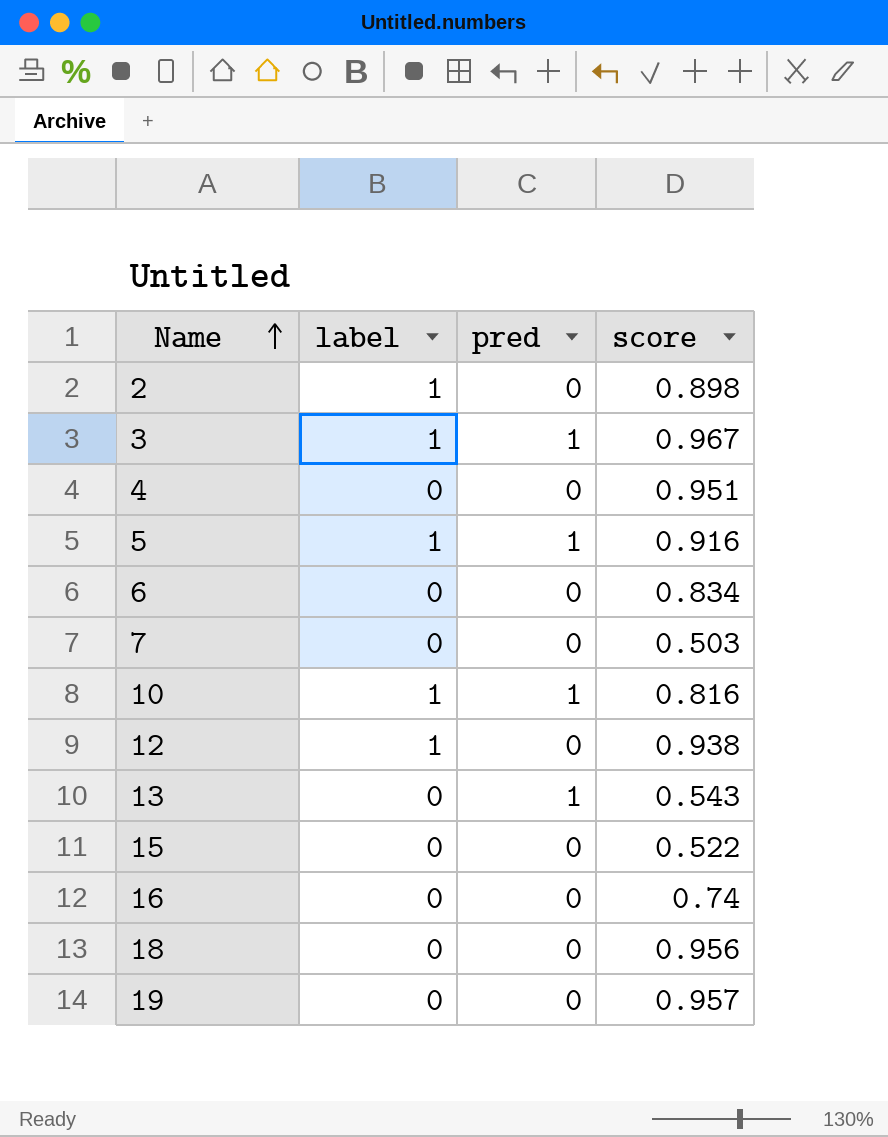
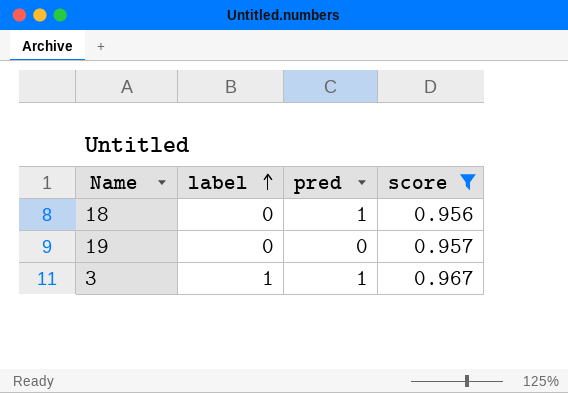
filter: none -> score >= 0.956
row order: Name ascending -> label ascending
18 | pred: 0 -> 1

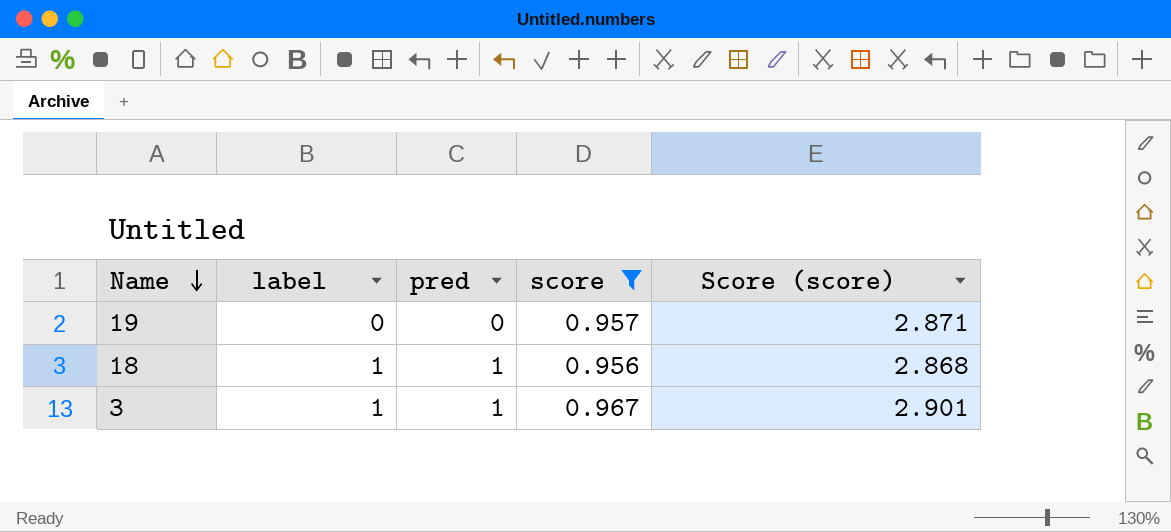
row order: label ascending -> Name descending
column Score (score) | formula: none -> [score] * 3
18 | label: 0 -> 1

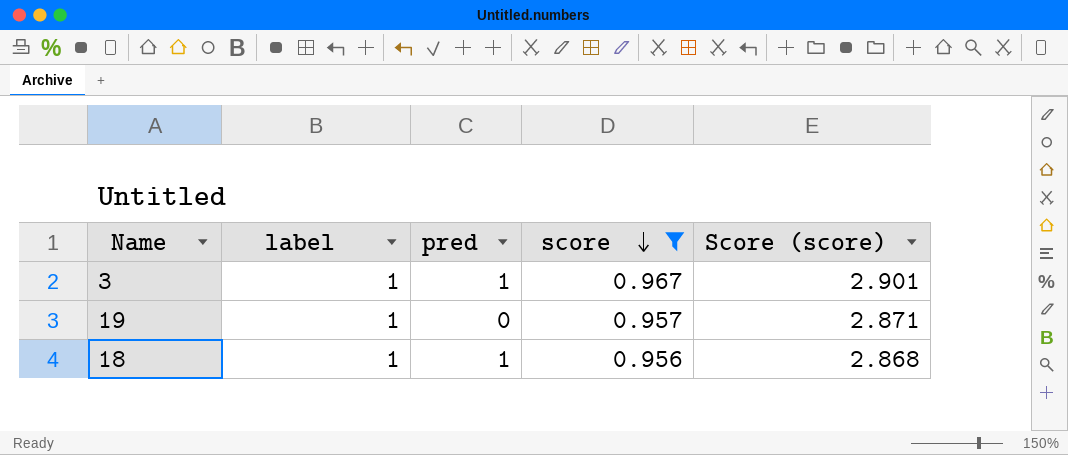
row order: Name descending -> score descending
19 | label: 0 -> 1

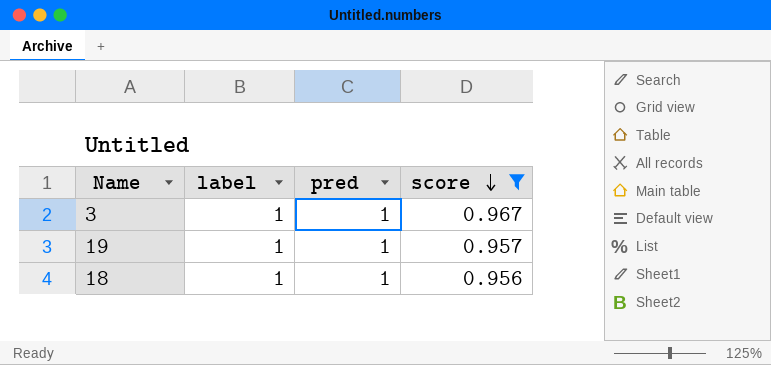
column Score (score) | formula: [score] * 3 -> none
19 | pred: 0 -> 1

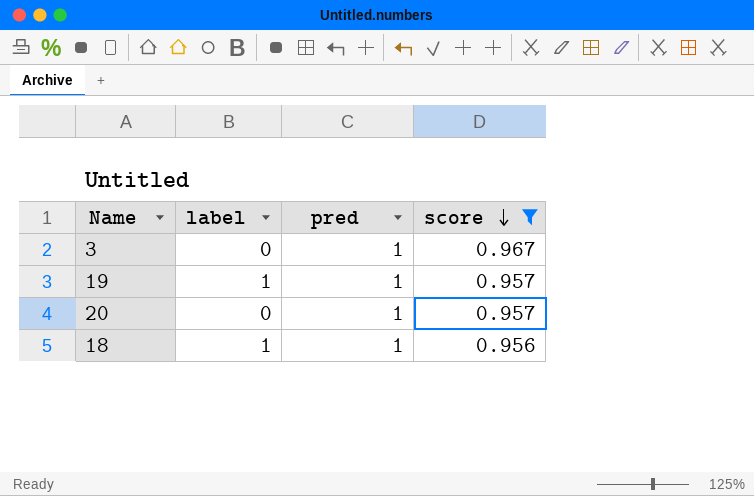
3 | label: 1 -> 0
row 20: none -> 0 | 1 | 0.957

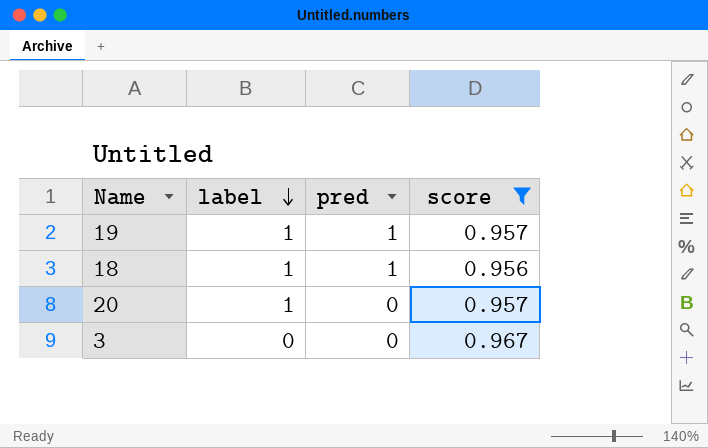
row order: score descending -> label descending
20 | label: 0 -> 1
20 | pred: 1 -> 0
3 | pred: 1 -> 0

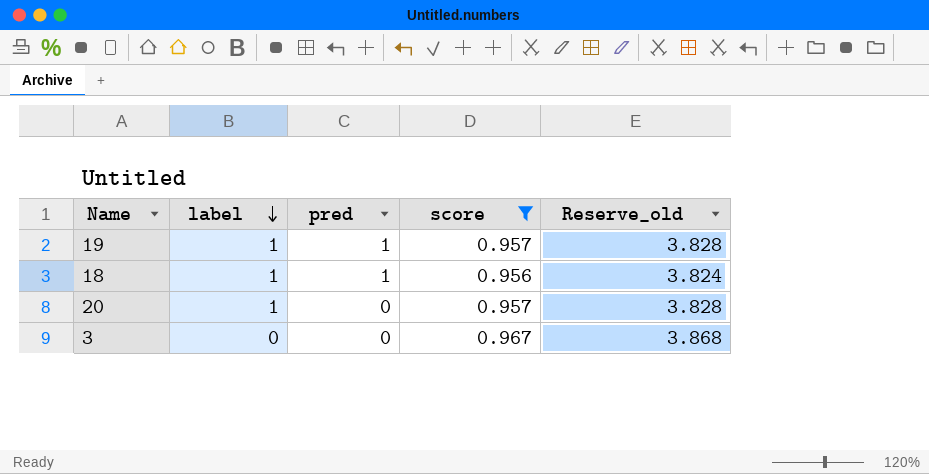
column Reserve_old | formula: none -> [score] * 4

